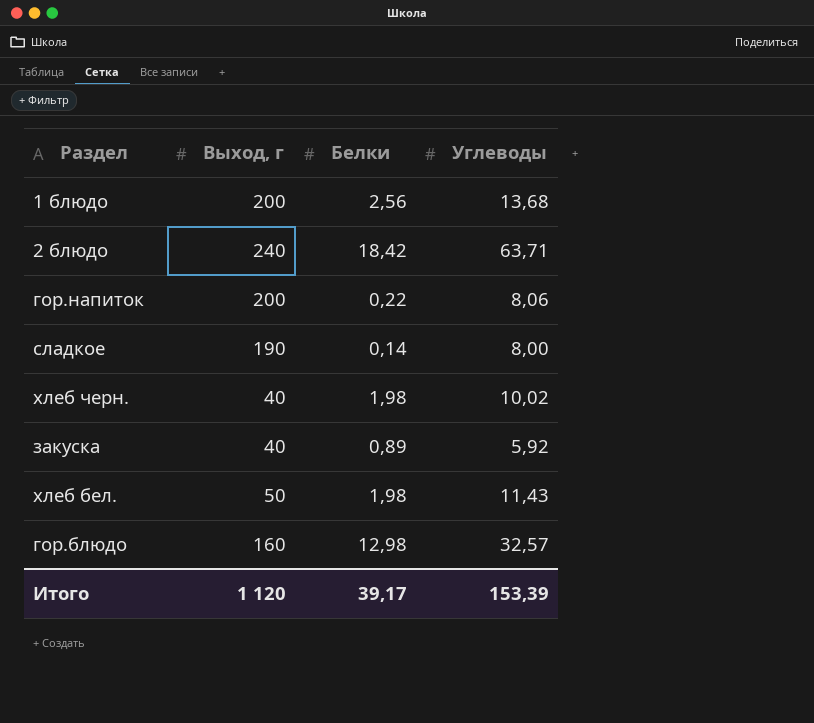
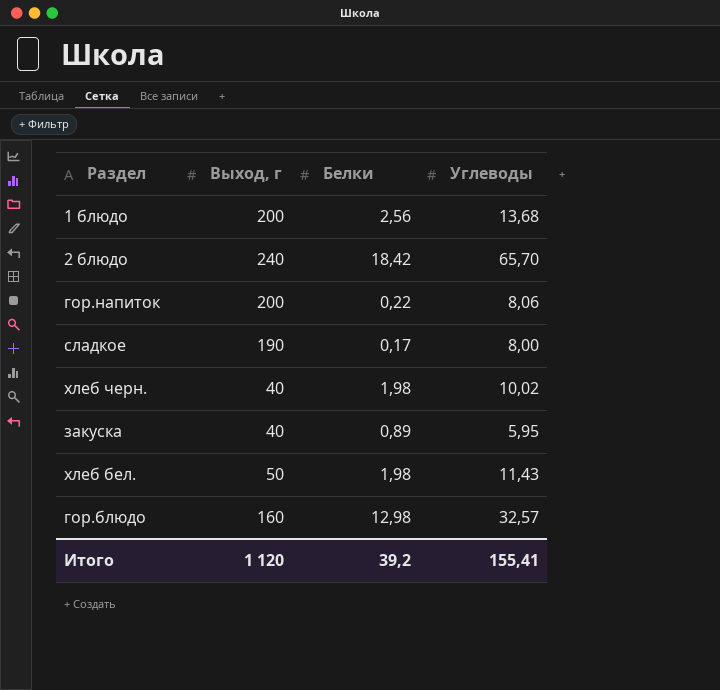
2 блюдо | Углеводы: 63,71 -> 65,70
сладкое | Белки: 0,14 -> 0,17
закуска | Углеводы: 5,92 -> 5,95
Итого | Белки: 39,17 -> 39,2
Итого | Углеводы: 153,39 -> 155,41

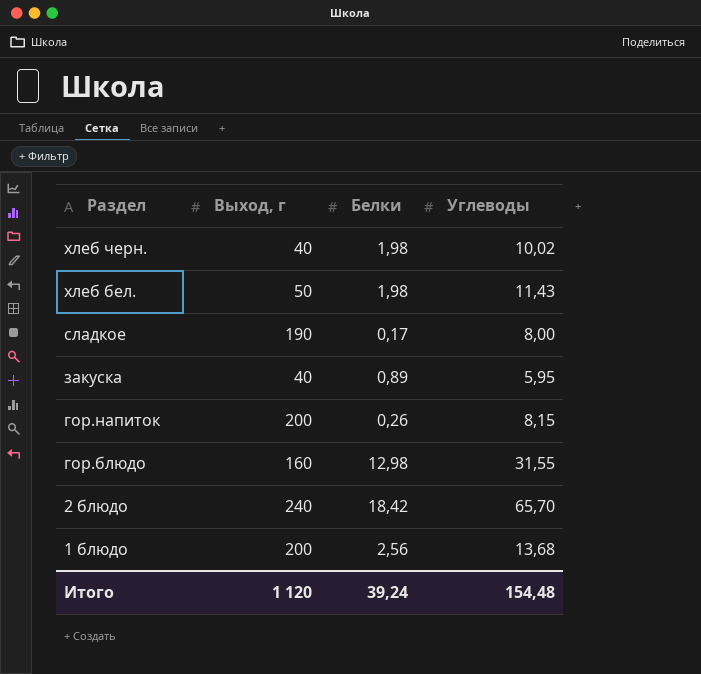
row order: none -> Раздел descending
гор.напиток | Белки: 0,22 -> 0,26
гор.напиток | Углеводы: 8,06 -> 8,15
гор.блюдо | Углеводы: 32,57 -> 31,55
Итого | Белки: 39,2 -> 39,24
Итого | Углеводы: 155,41 -> 154,48

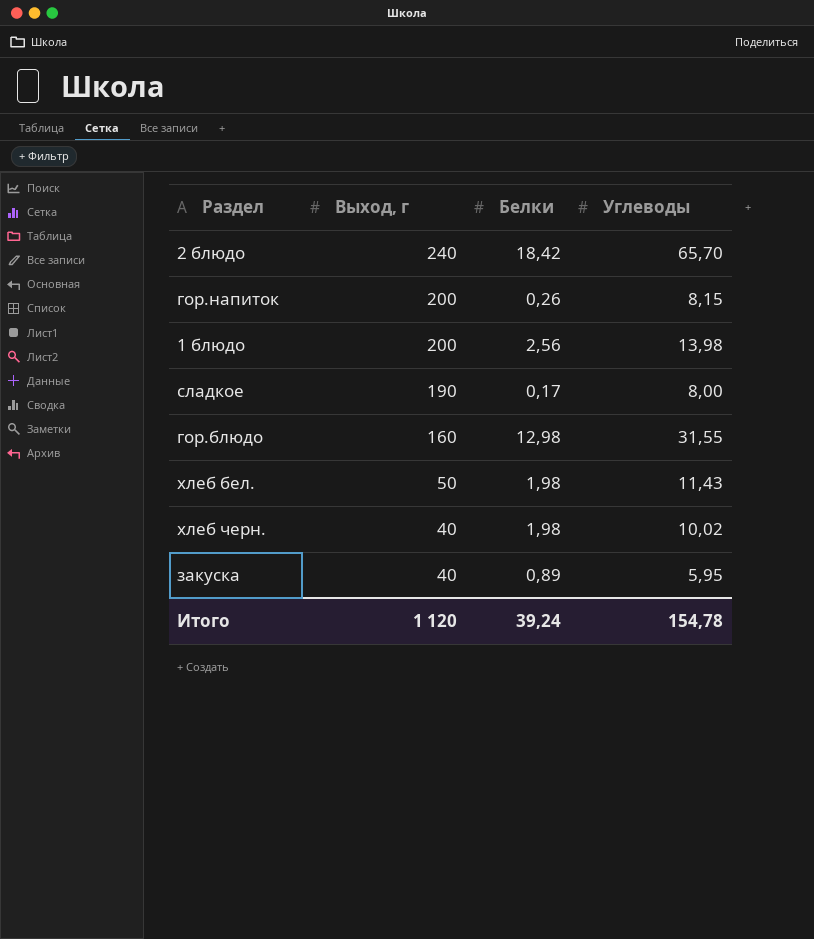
row order: Раздел descending -> Выход, г descending
1 блюдо | Углеводы: 13,68 -> 13,98
Итого | Углеводы: 154,48 -> 154,78

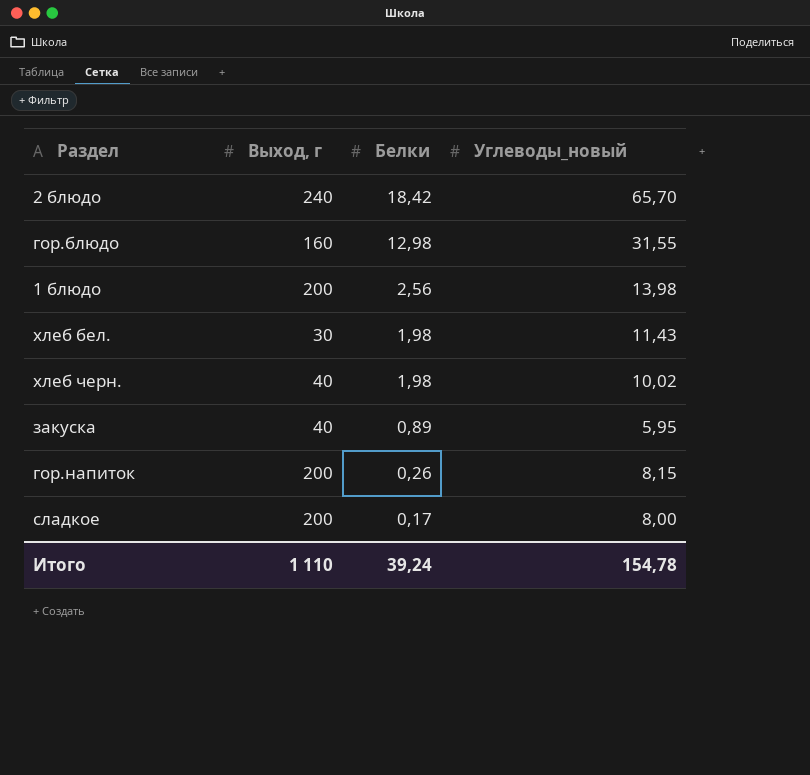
row order: Выход, г descending -> Белки descending
column name: Углеводы -> Углеводы_новый
хлеб бел. | Выход, г: 50 -> 30
сладкое | Выход, г: 190 -> 200
Итого | Выход, г: 1 120 -> 1 110

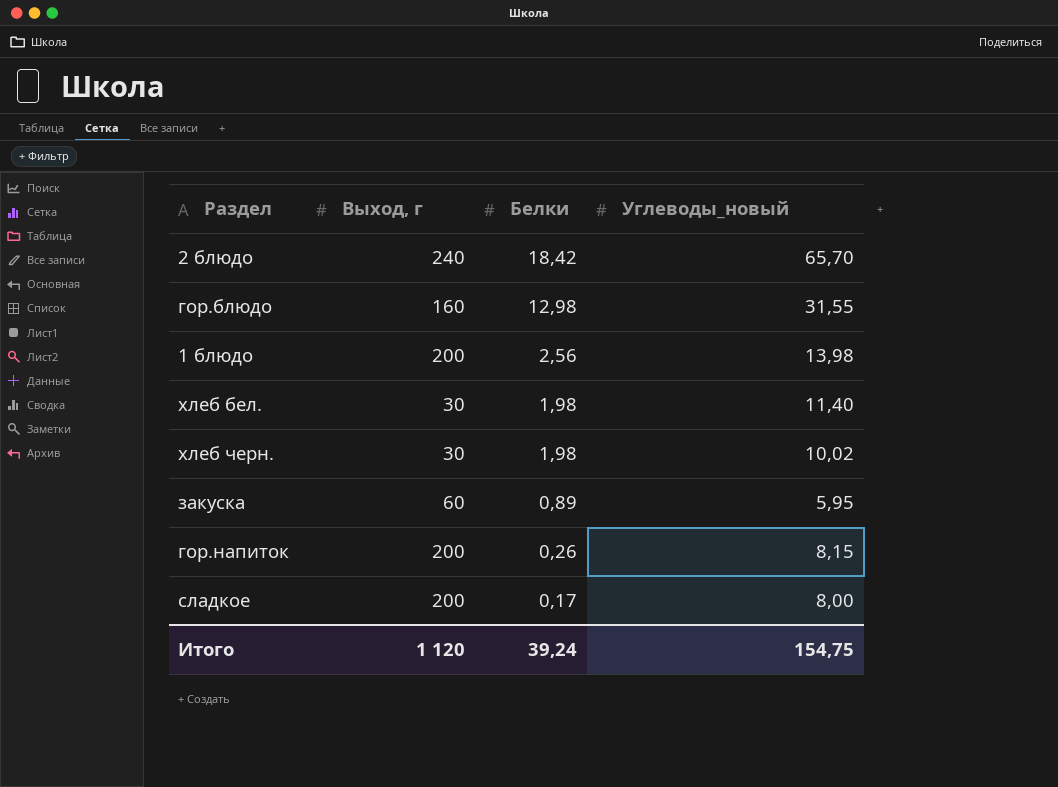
хлеб бел. | Углеводы_новый: 11,43 -> 11,40
хлеб черн. | Выход, г: 40 -> 30
закуска | Выход, г: 40 -> 60
Итого | Выход, г: 1 110 -> 1 120
Итого | Углеводы_новый: 154,78 -> 154,75

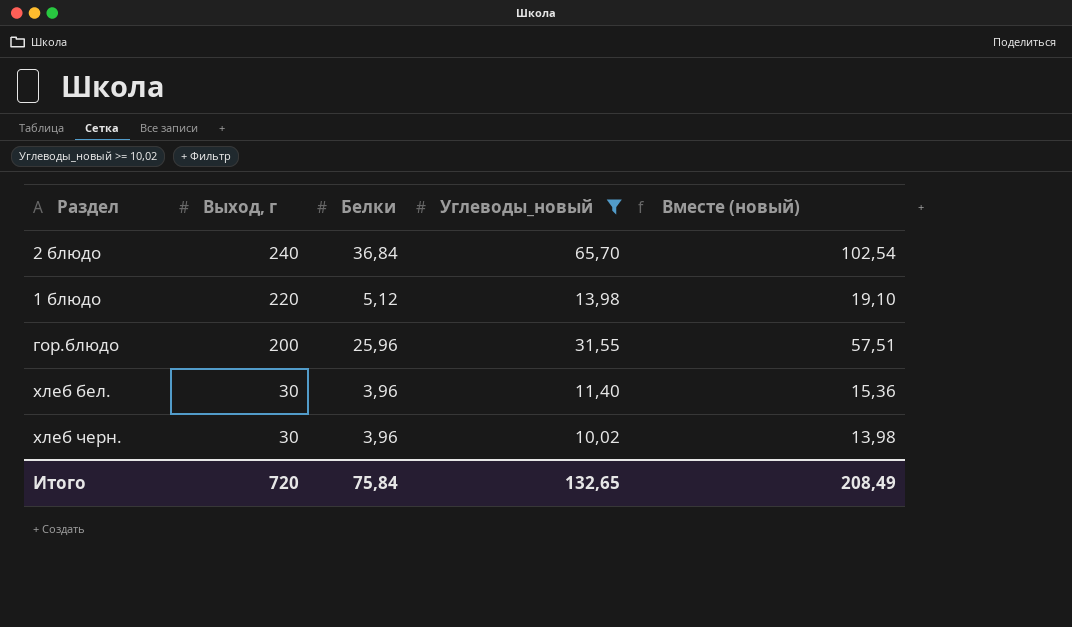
filter: none -> Углеводы_новый >= 10,02
row order: Белки descending -> Выход, г descending
column Вместе (новый) | formula: none -> [Белки] + [Углеводы_новый]
2 блюдо | Белки: 18,42 -> 36,84
1 блюдо | Выход, г: 200 -> 220
1 блюдо | Белки: 2,56 -> 5,12
гор.блюдо | Выход, г: 160 -> 200
гор.блюдо | Белки: 12,98 -> 25,96
хлеб бел. | Белки: 1,98 -> 3,96
хлеб черн. | Белки: 1,98 -> 3,96
Итого | Выход, г: 1 120 -> 720
Итого | Белки: 39,24 -> 75,84
Итого | Углеводы_новый: 154,75 -> 132,65

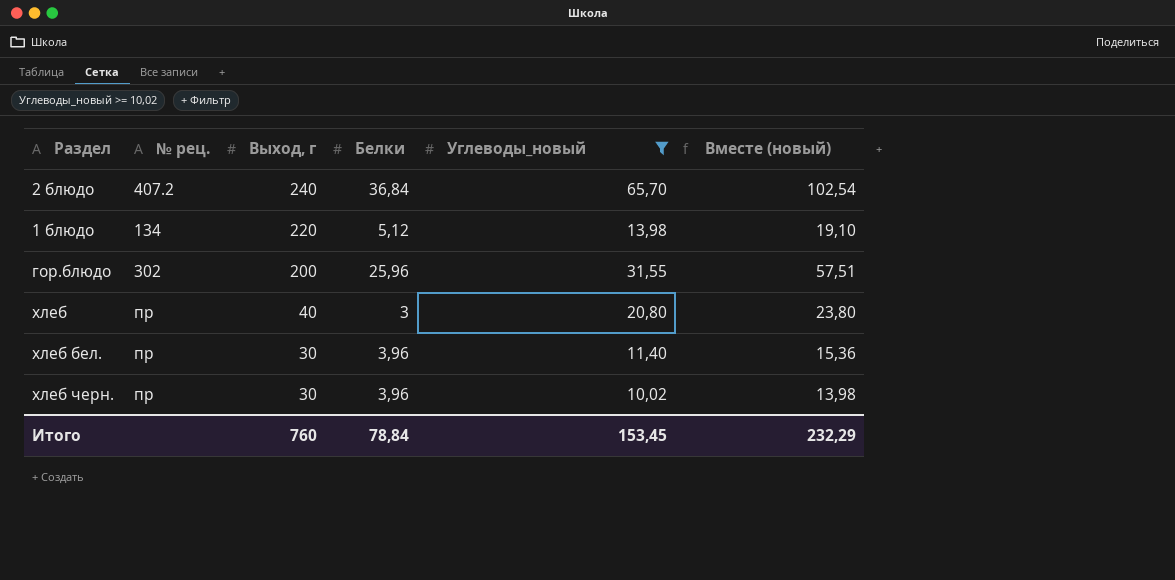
column № рец. | position: none -> 2
row хлеб: none -> пр | 40 | 3 | 20,80 | 23,80
Итого | Выход, г: 720 -> 760
Итого | Белки: 75,84 -> 78,84
Итого | Углеводы_новый: 132,65 -> 153,45
Итого | Вместе (новый): 208,49 -> 232,29

